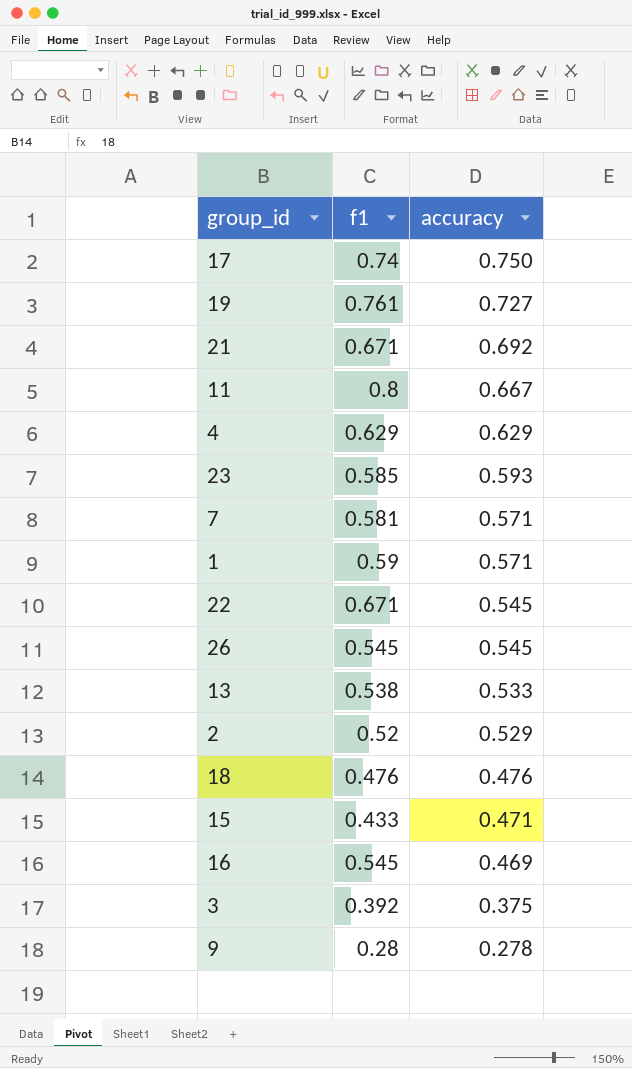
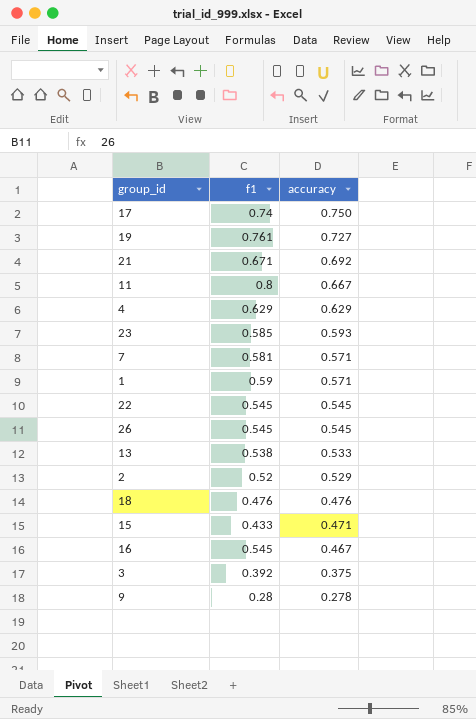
22 | f1: 0.671 -> 0.545
16 | accuracy: 0.469 -> 0.467

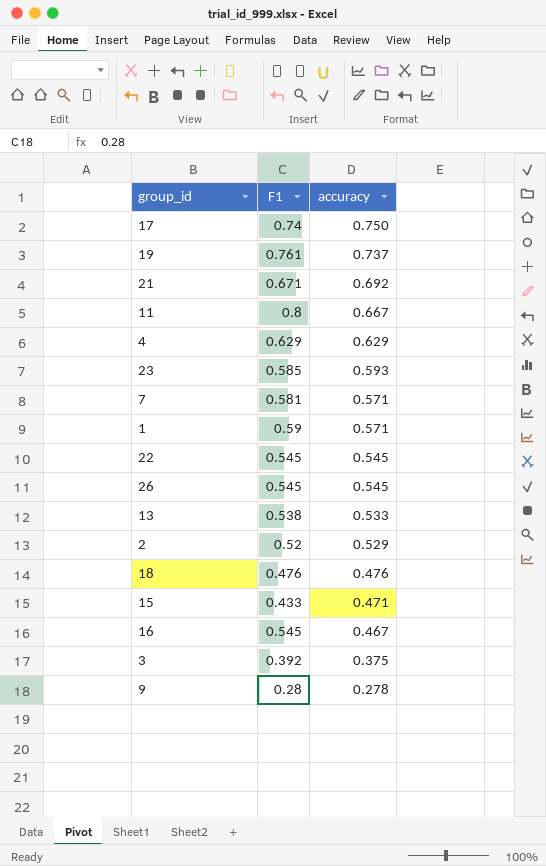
column name: f1 -> F1
19 | accuracy: 0.727 -> 0.737

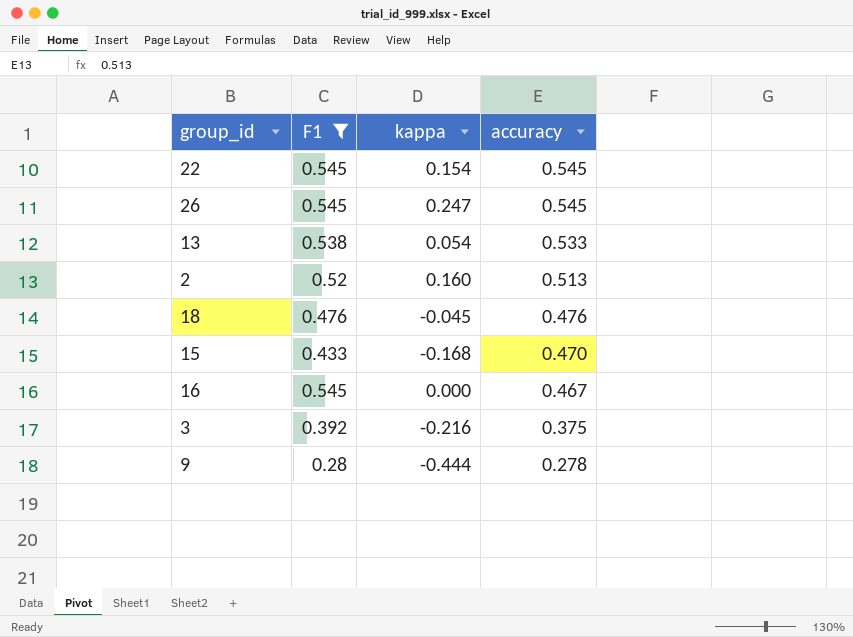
filter: none -> F1 <= 0.545
column kappa | position: none -> 3
2 | accuracy: 0.529 -> 0.513
15 | accuracy: 0.471 -> 0.470

